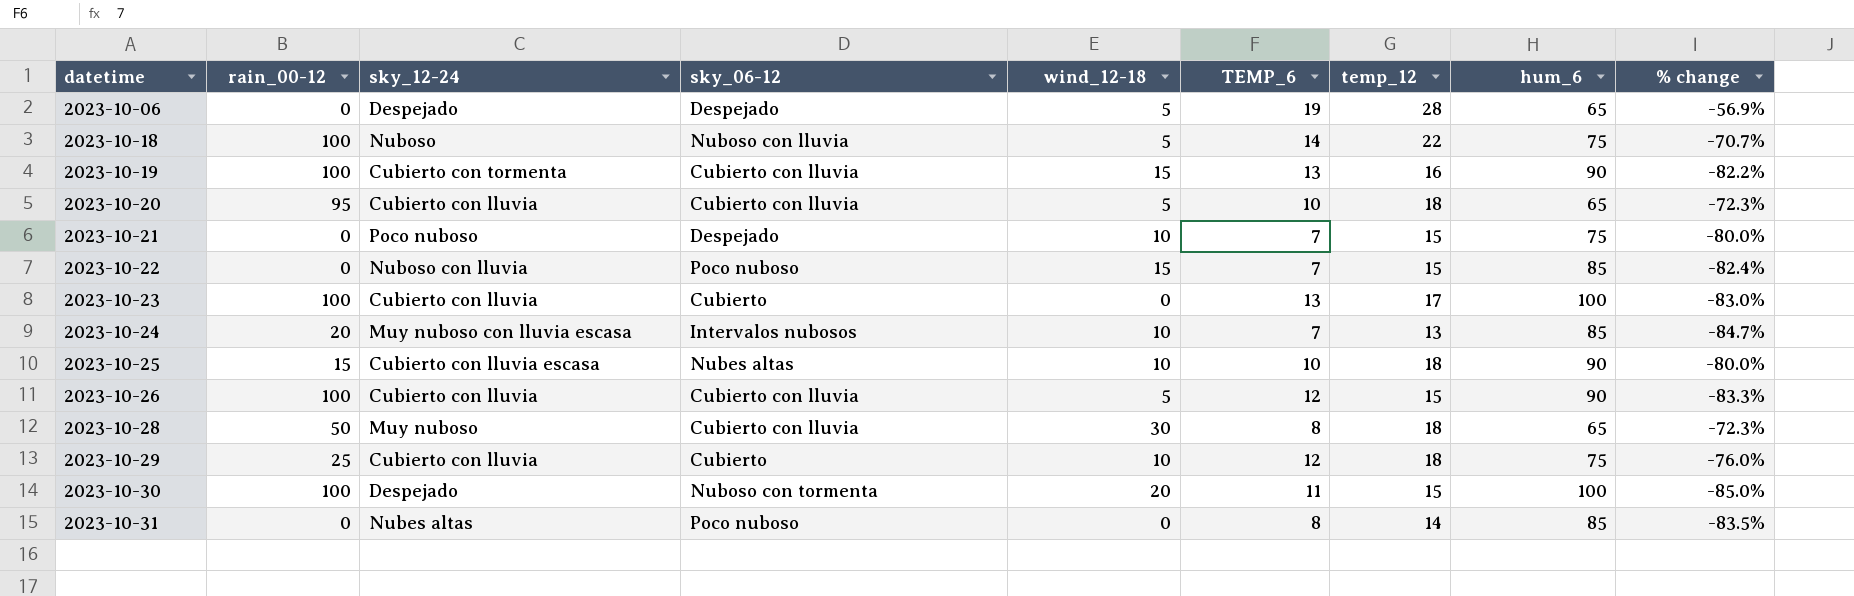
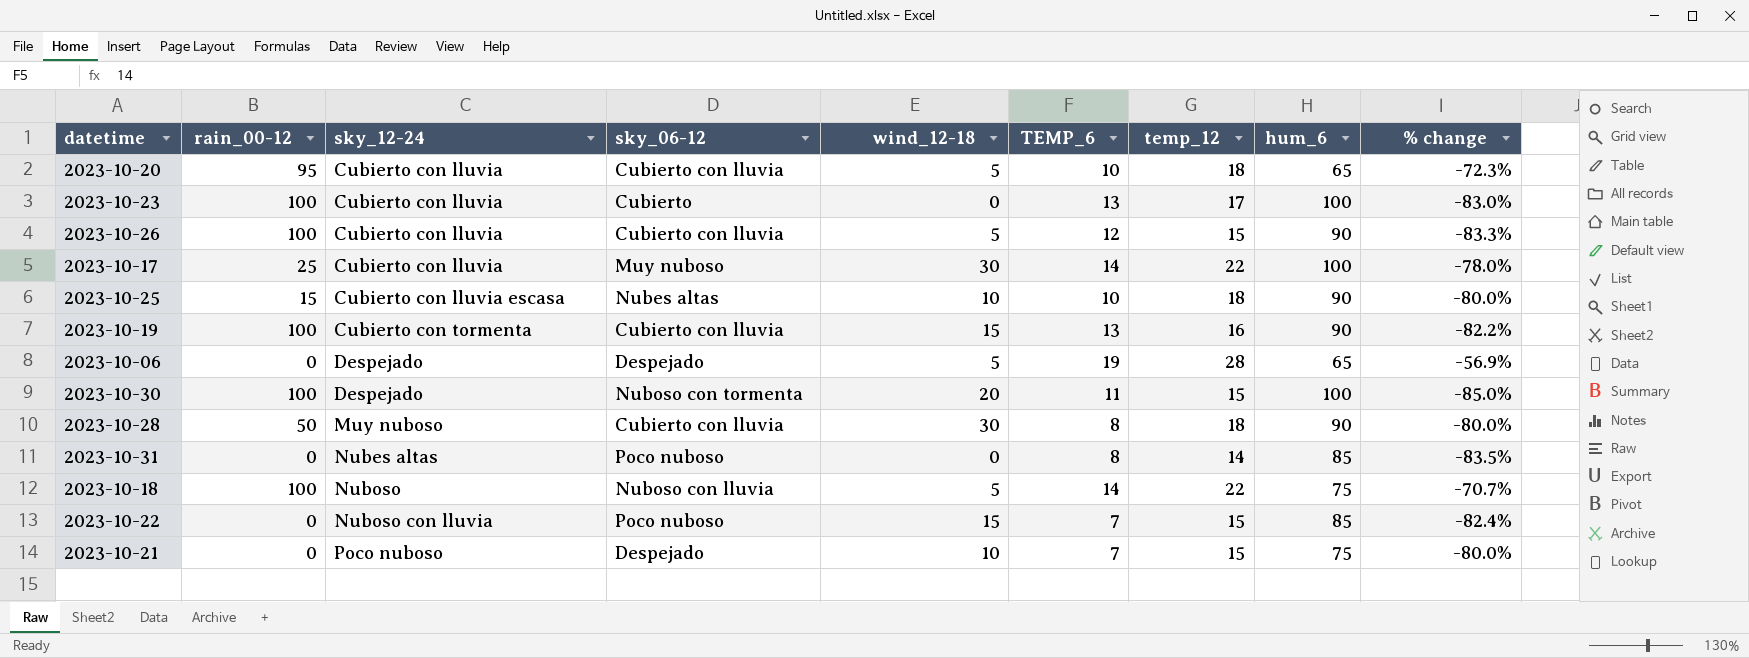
row order: datetime ascending -> sky_12-24 ascending
row 2023-10-24: 20 | Muy nuboso con lluvia escasa | Intervalos nubosos | 10 | 7 | 13 | 85 | -84.7% -> none
row 2023-10-29: 25 | Cubierto con lluvia | Cubierto | 10 | 12 | 18 | 75 | -76.0% -> none
row 2023-10-17: none -> 25 | Cubierto con lluvia | Muy nuboso | 30 | 14 | 22 | 100 | -78.0%
2023-10-28 | hum_6: 65 -> 90
2023-10-28 | % change: -72.3% -> -80.0%

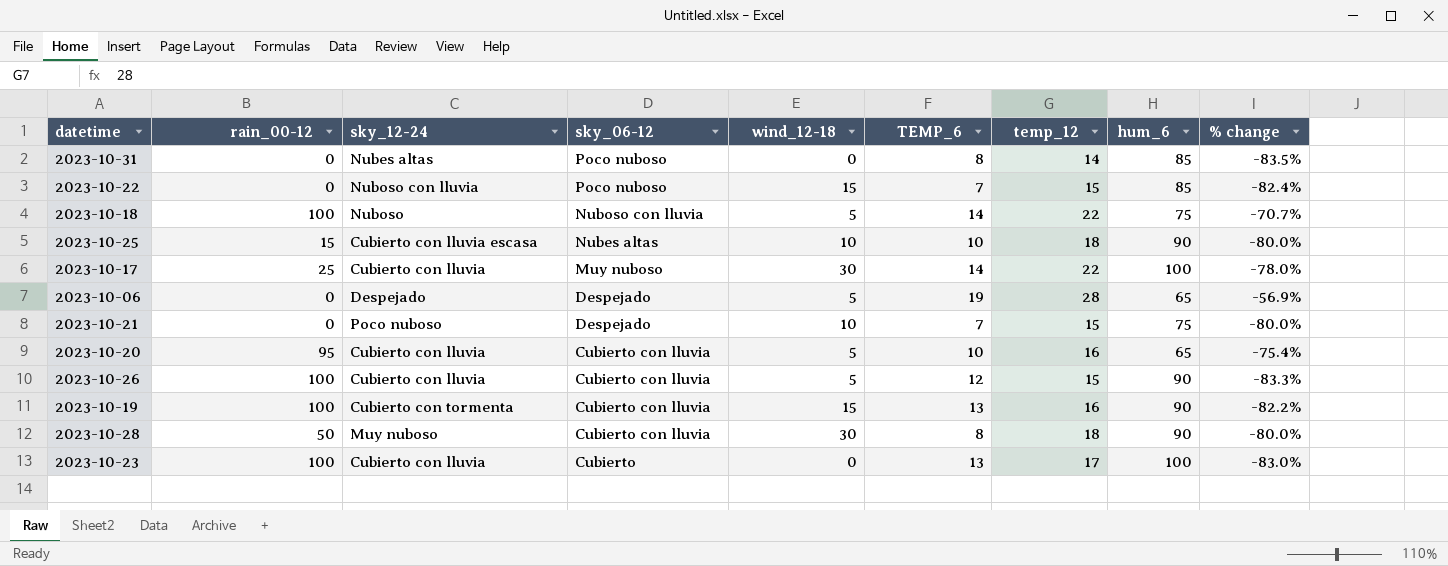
row order: sky_12-24 ascending -> sky_06-12 descending
row 2023-10-30: 100 | Despejado | Nuboso con tormenta | 20 | 11 | 15 | 100 | -85.0% -> none
2023-10-20 | temp_12: 18 -> 16
2023-10-20 | % change: -72.3% -> -75.4%

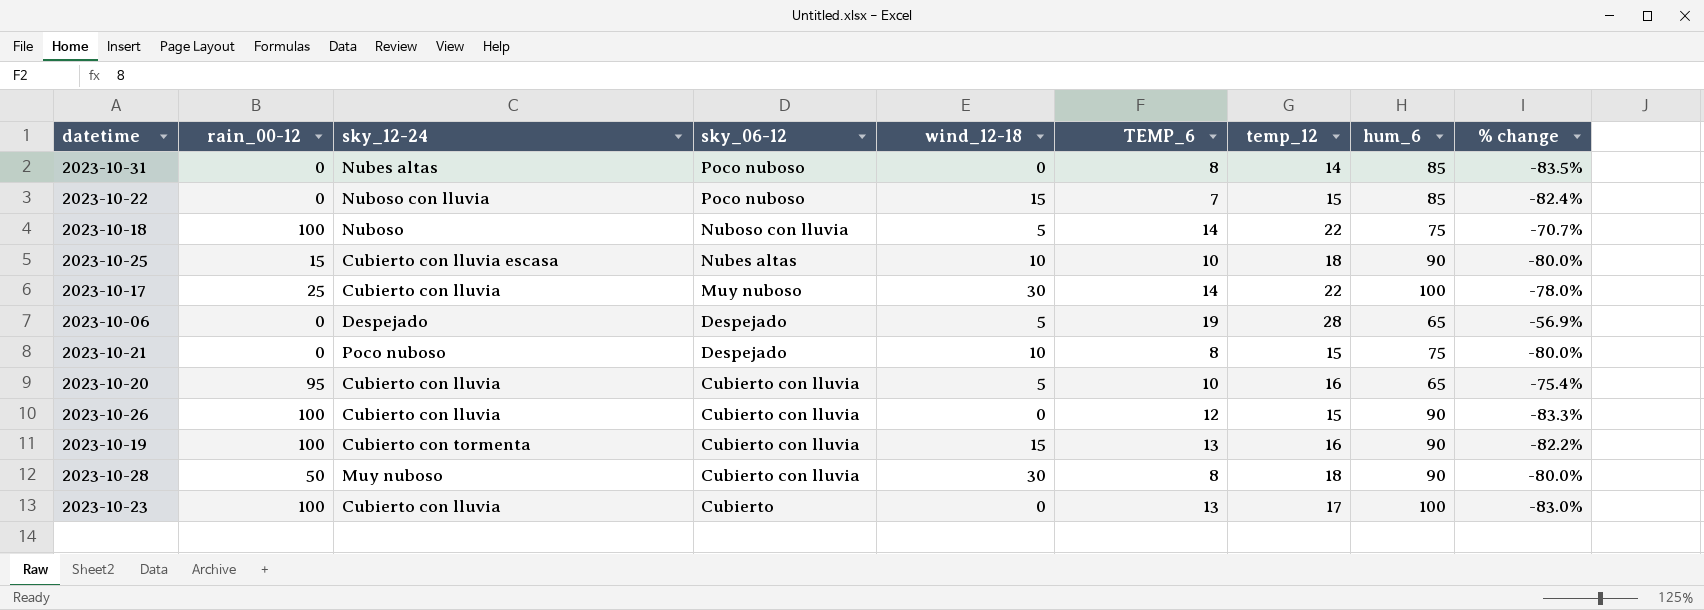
2023-10-21 | TEMP_6: 7 -> 8
2023-10-26 | wind_12-18: 5 -> 0

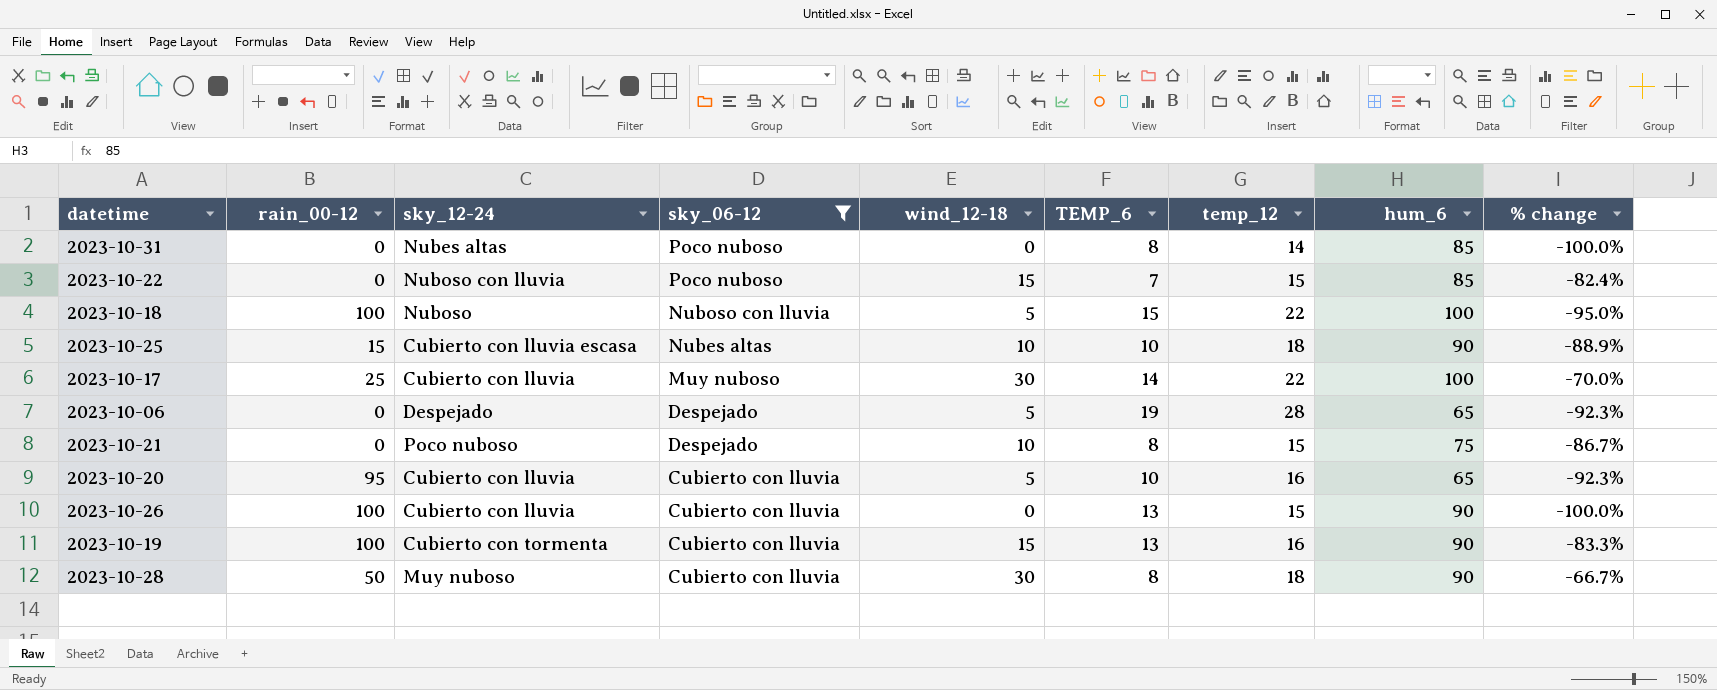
filter: none -> sky_06-12 != Cubierto
column % change | formula: ([temp_12] - [hum_6]) / [hum_6] -> ([wind_12-18] - [hum_6]) / [hum_6]
2023-10-18 | TEMP_6: 14 -> 15
2023-10-18 | hum_6: 75 -> 100
2023-10-26 | TEMP_6: 12 -> 13

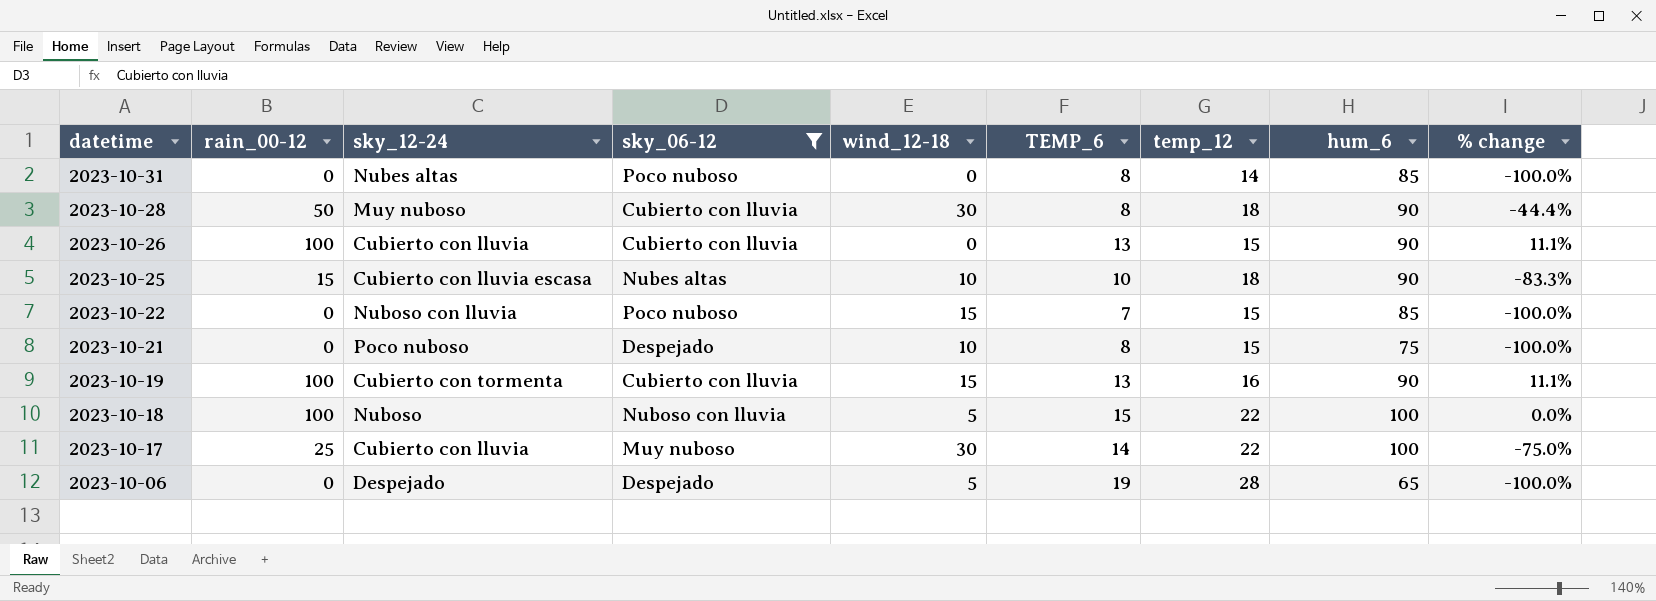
row order: sky_06-12 descending -> datetime descending
column % change | formula: ([wind_12-18] - [hum_6]) / [hum_6] -> ([rain_00-12] - [hum_6]) / [hum_6]
row 2023-10-20: 95 | Cubierto con lluvia | Cubierto con lluvia | 5 | 10 | 16 | 65 | -92.3% -> none

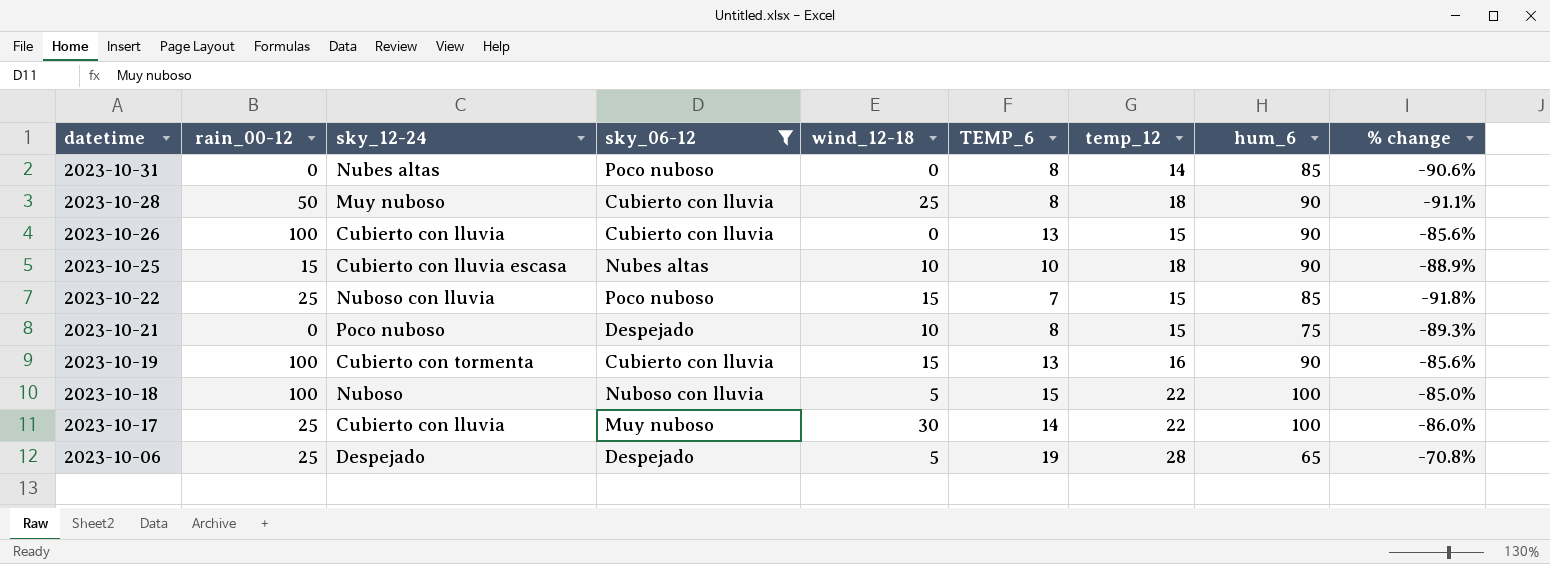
column % change | formula: ([rain_00-12] - [hum_6]) / [hum_6] -> ([TEMP_6] - [hum_6]) / [hum_6]
2023-10-28 | wind_12-18: 30 -> 25
2023-10-22 | rain_00-12: 0 -> 25
2023-10-06 | rain_00-12: 0 -> 25

